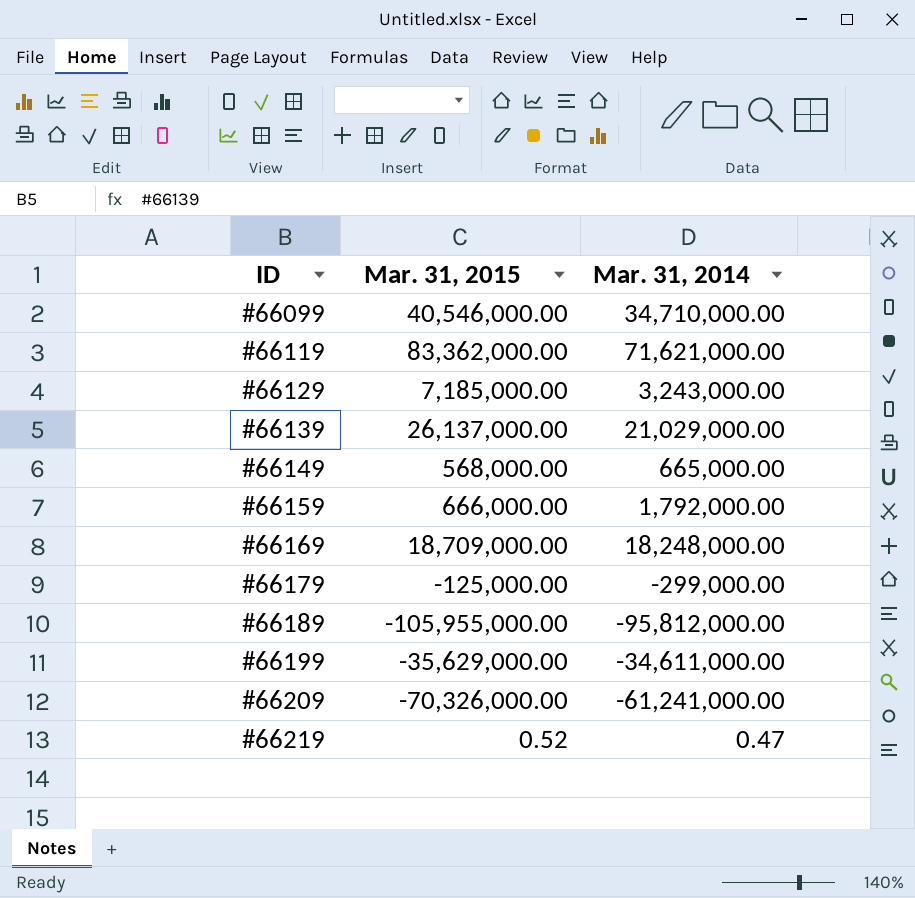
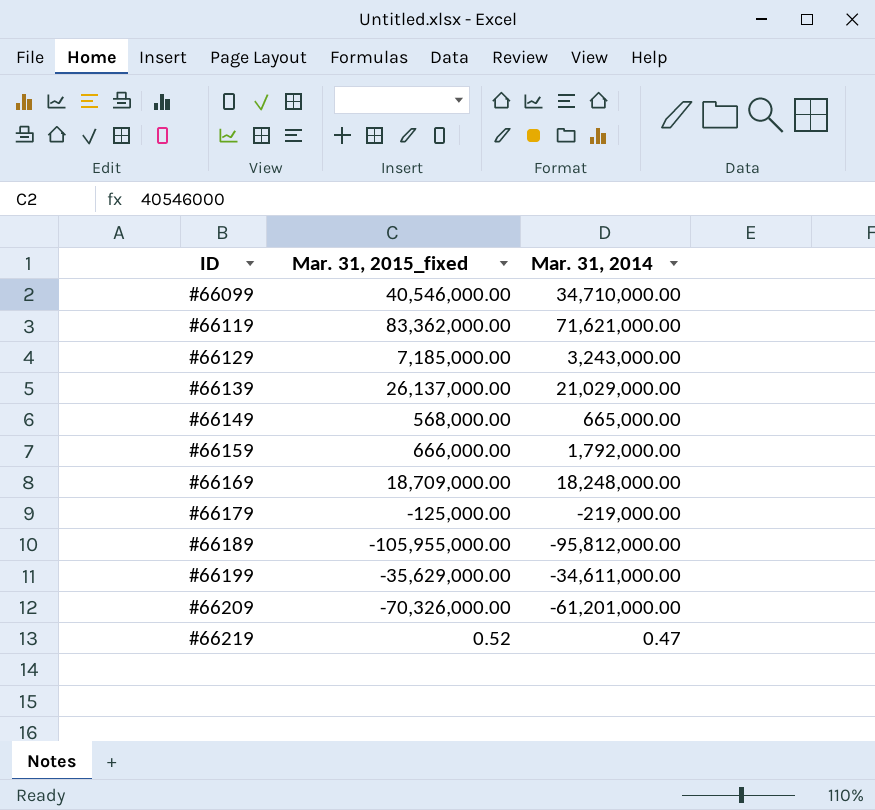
column name: Mar. 31, 2015 -> Mar. 31, 2015_fixed
#66179 | Mar. 31, 2014: -299,000.00 -> -219,000.00
#66209 | Mar. 31, 2014: -61,241,000.00 -> -61,201,000.00

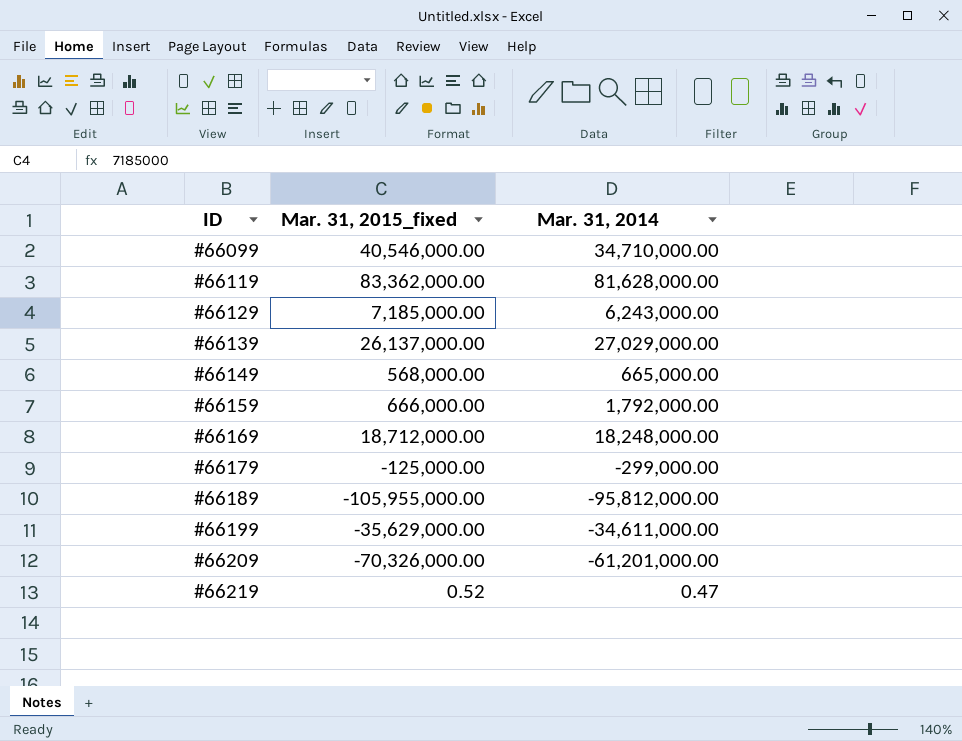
#66119 | Mar. 31, 2014: 71,621,000.00 -> 81,628,000.00
#66129 | Mar. 31, 2014: 3,243,000.00 -> 6,243,000.00
#66139 | Mar. 31, 2014: 21,029,000.00 -> 27,029,000.00
#66169 | Mar. 31, 2015_fixed: 18,709,000.00 -> 18,712,000.00
#66179 | Mar. 31, 2014: -219,000.00 -> -299,000.00

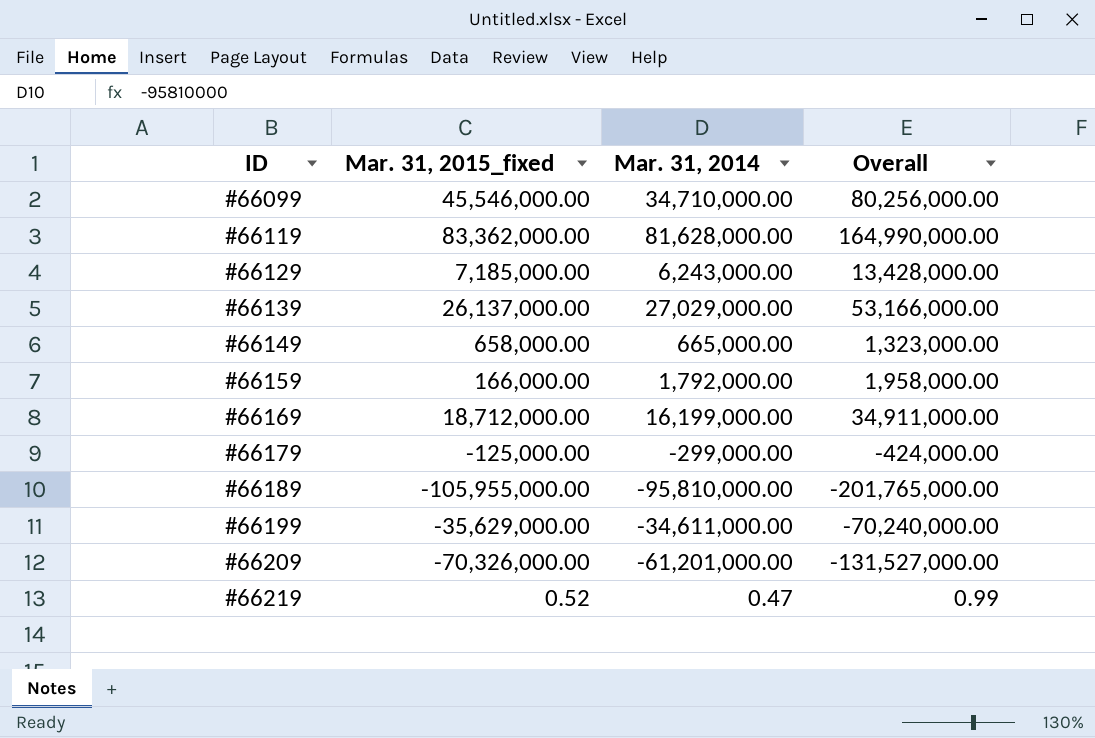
column Overall | formula: none -> [Mar. 31, 2015_fixed] + [Mar. 31, 2014]
#66099 | Mar. 31, 2015_fixed: 40,546,000.00 -> 45,546,000.00
#66149 | Mar. 31, 2015_fixed: 568,000.00 -> 658,000.00
#66159 | Mar. 31, 2015_fixed: 666,000.00 -> 166,000.00
#66169 | Mar. 31, 2014: 18,248,000.00 -> 16,199,000.00
#66189 | Mar. 31, 2014: -95,812,000.00 -> -95,810,000.00

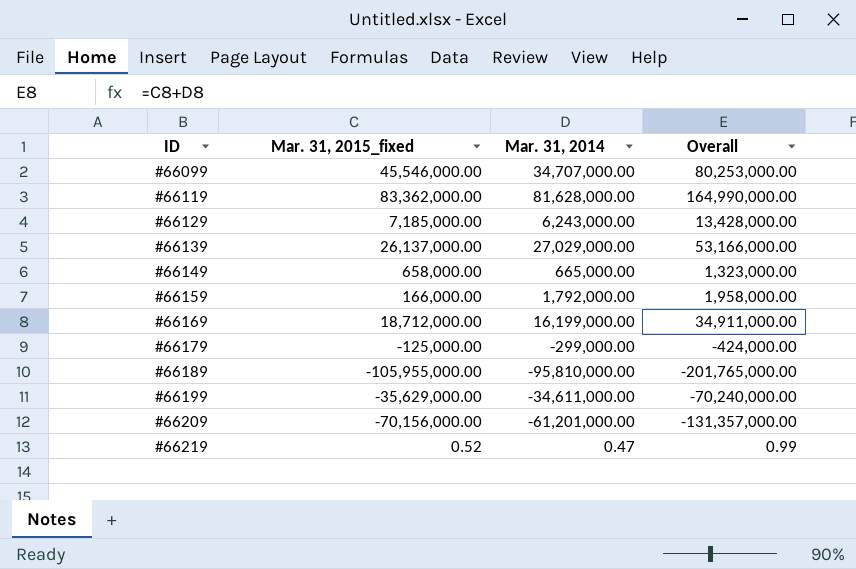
#66099 | Mar. 31, 2014: 34,710,000.00 -> 34,707,000.00
#66099 | Overall: 80,256,000.00 -> 80,253,000.00
#66209 | Mar. 31, 2015_fixed: -70,326,000.00 -> -70,156,000.00
#66209 | Overall: -131,527,000.00 -> -131,357,000.00

